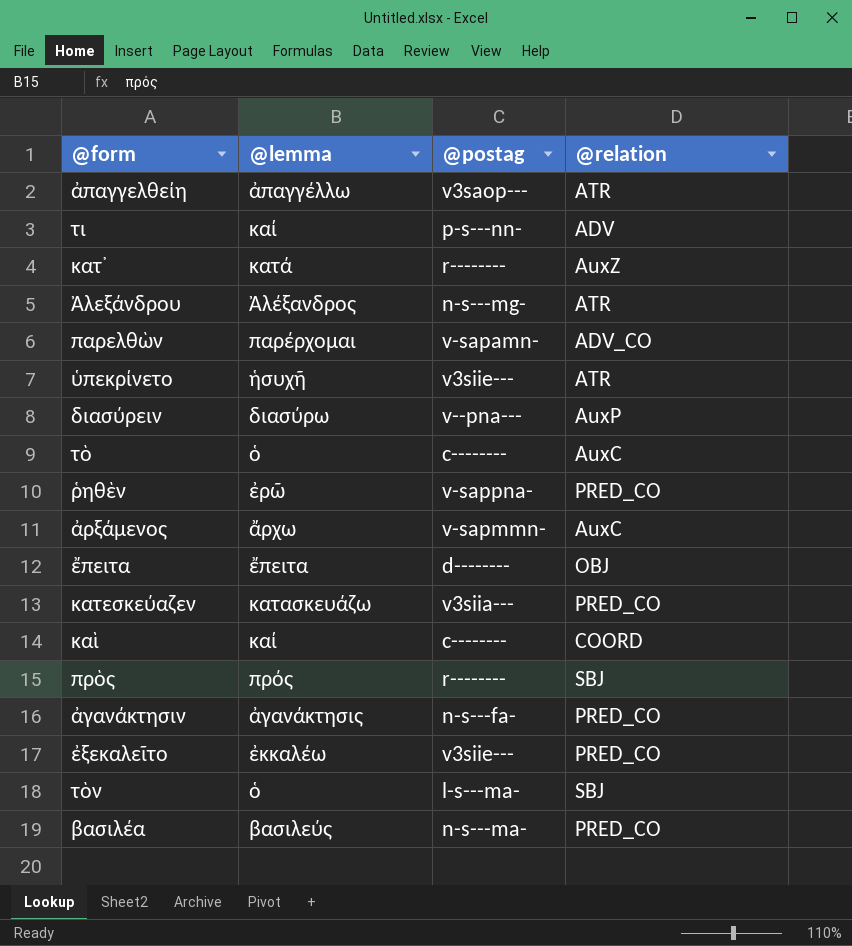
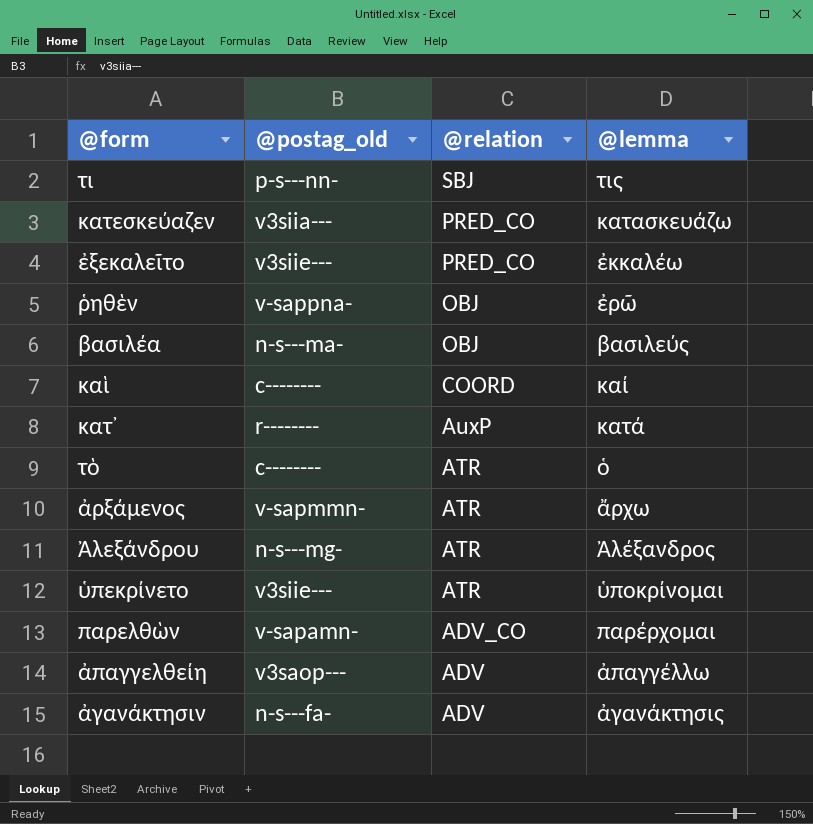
row order: none -> @relation descending
column name: @postag -> @postag_old
column @lemma | position: 2 -> 4
row διασύρειν: διασύρω | v--pna--- | AuxP -> none
row ἔπειτα: ἔπειτα | d-------- | OBJ -> none
row πρὸς: πρός | r-------- | SBJ -> none
row τὸν: ὁ | l-s---ma- | SBJ -> none
τι | @relation: ADV -> SBJ
τι | @lemma: καί -> τις
ῥηθὲν | @relation: PRED_CO -> OBJ
βασιλέα | @relation: PRED_CO -> OBJ
κατ᾽ | @relation: AuxZ -> AuxP
τὸ | @relation: AuxC -> ATR
ἀρξάμενος | @relation: AuxC -> ATR
ὑπεκρίνετο | @lemma: ἡσυχῆ -> ὑποκρίνομαι
ἀπαγγελθείη | @relation: ATR -> ADV
ἀγανάκτησιν | @relation: PRED_CO -> ADV

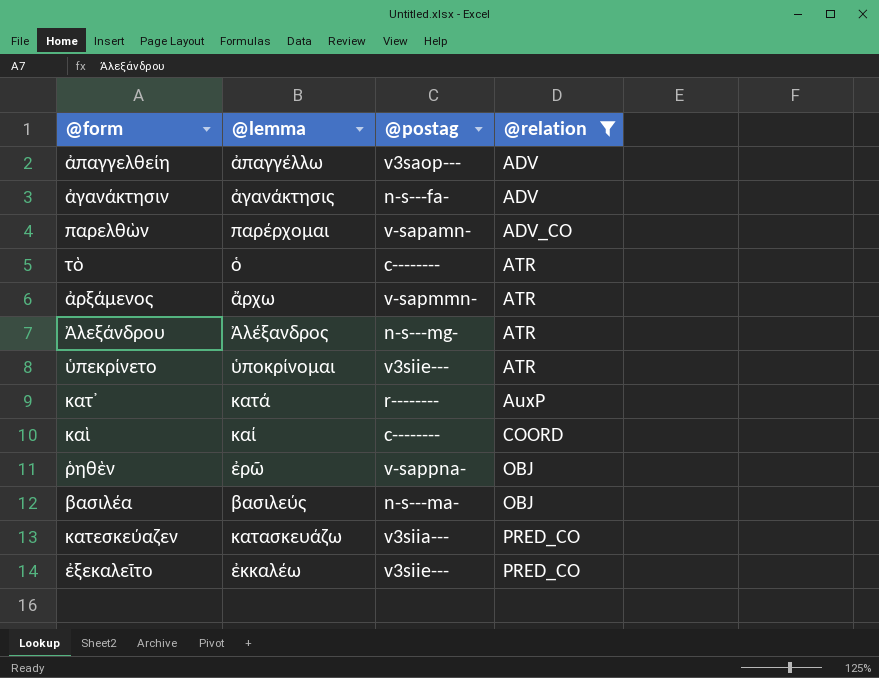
filter: none -> @relation != SBJ
row order: @relation descending -> @relation ascending
column @lemma | position: 4 -> 2
column name: @postag_old -> @postag

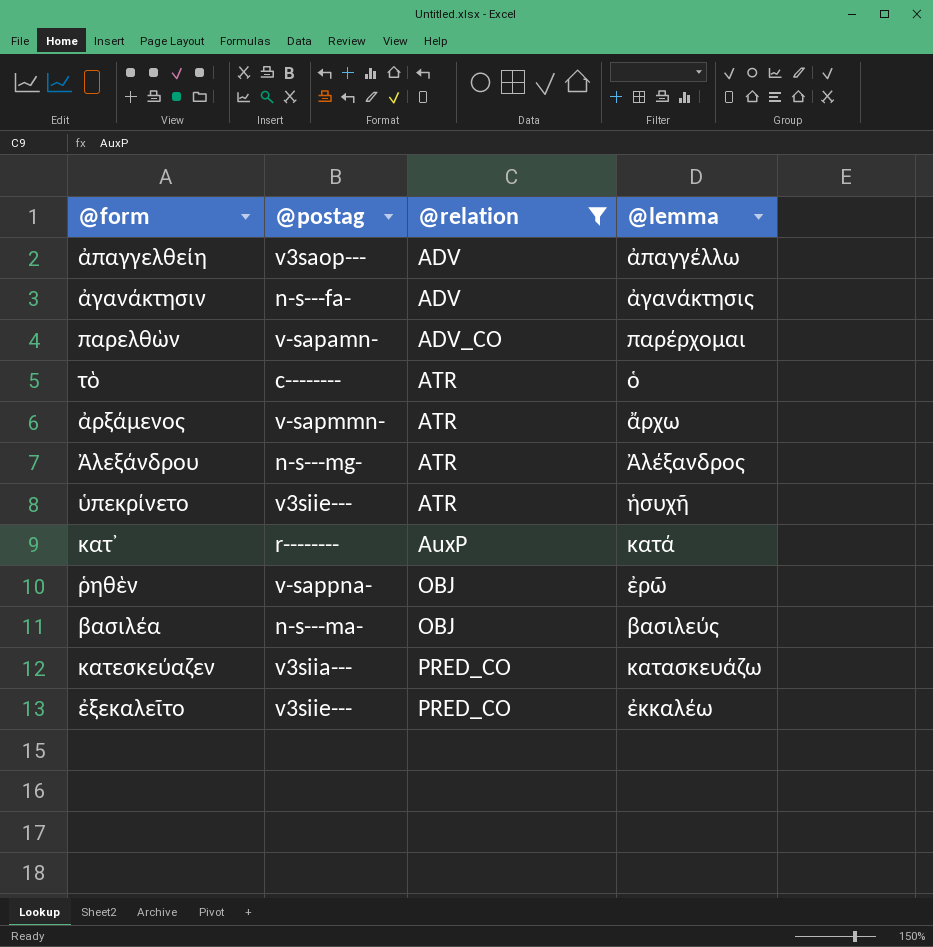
column @lemma | position: 2 -> 4
row καὶ: καί | c-------- | COORD -> none
ὑπεκρίνετο | @lemma: ὑποκρίνομαι -> ἡσυχῆ

